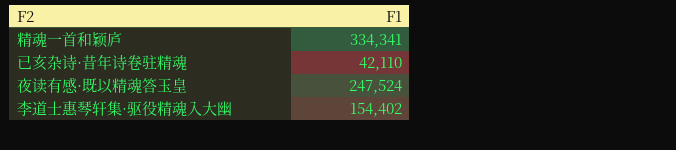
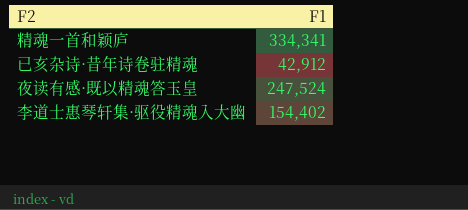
已亥杂诗·昔年诗卷驻精魂 | F1: 42,110 -> 42,912

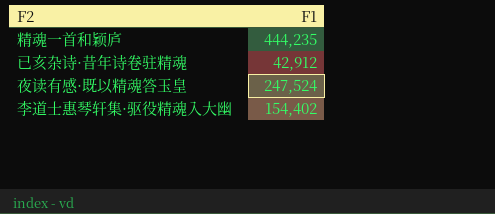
精魂一首和颖庐 | F1: 334,341 -> 444,235

